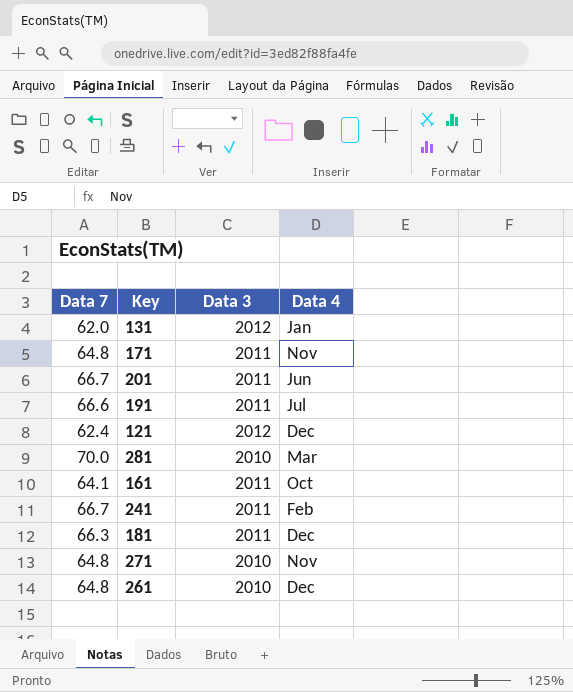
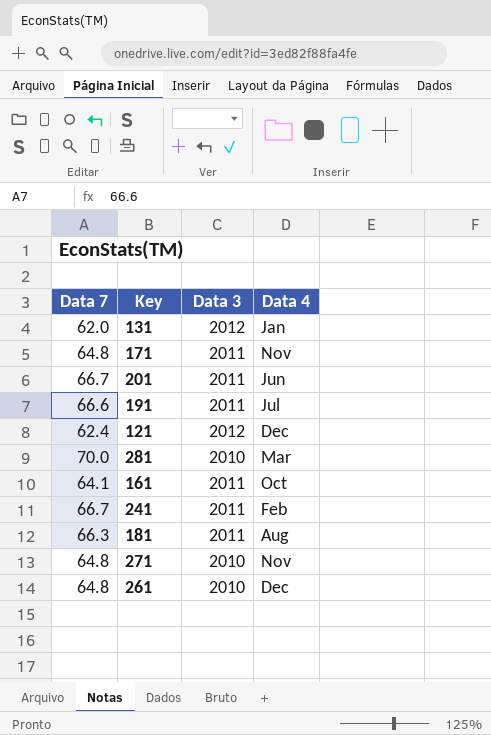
181 | Data 4: Dec -> Aug

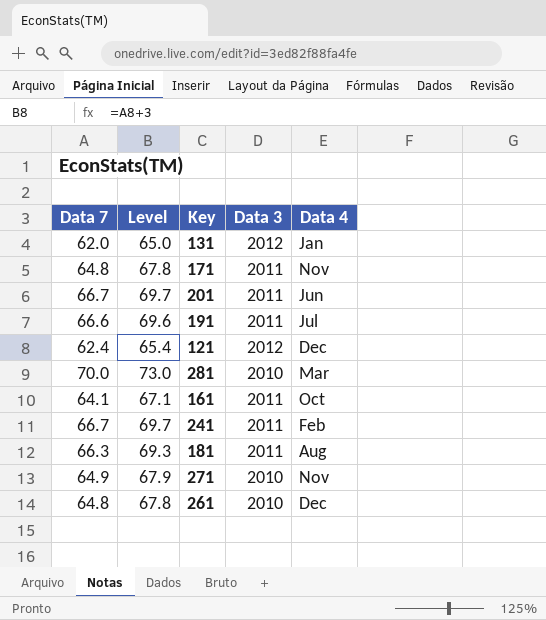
column Level | formula: none -> [Data 7] + 3
271 | Data 7: 64.8 -> 64.9

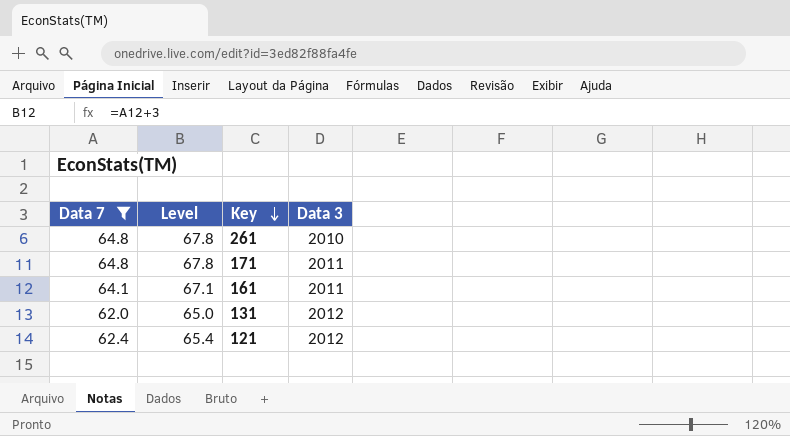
filter: none -> Data 7 <= 64.8
row order: none -> Key descending
column Data 4 | position: 5 -> none

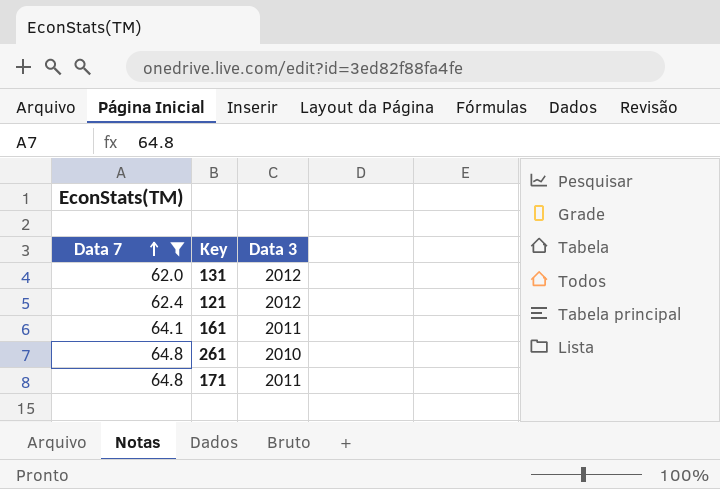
row order: Key descending -> Data 7 ascending
column Level | formula: [Data 7] + 3 -> none

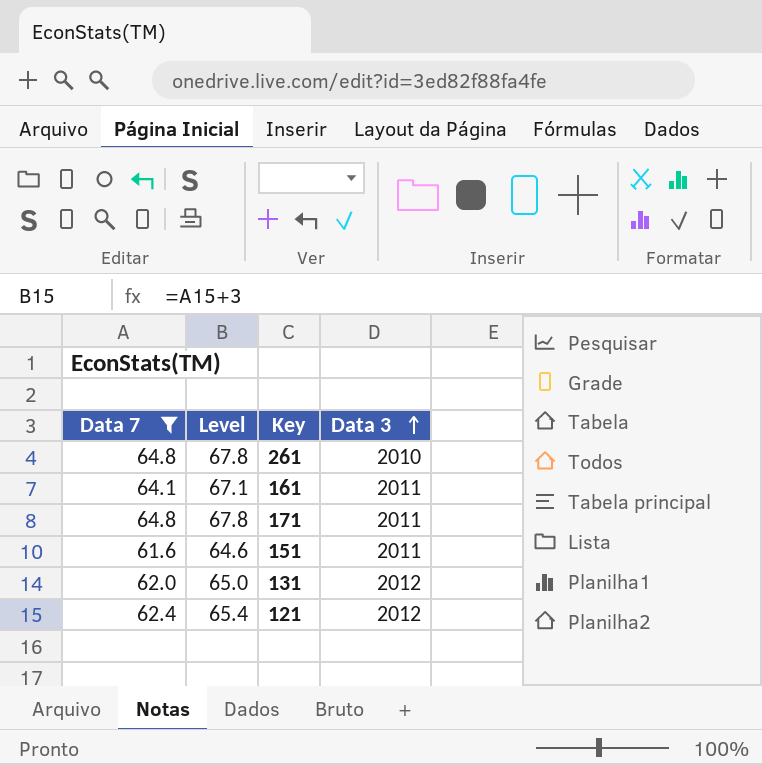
row order: Data 7 ascending -> Data 3 ascending
column Level | formula: none -> [Data 7] + 3
row 151: none -> 61.6 | 64.6 | 2011

